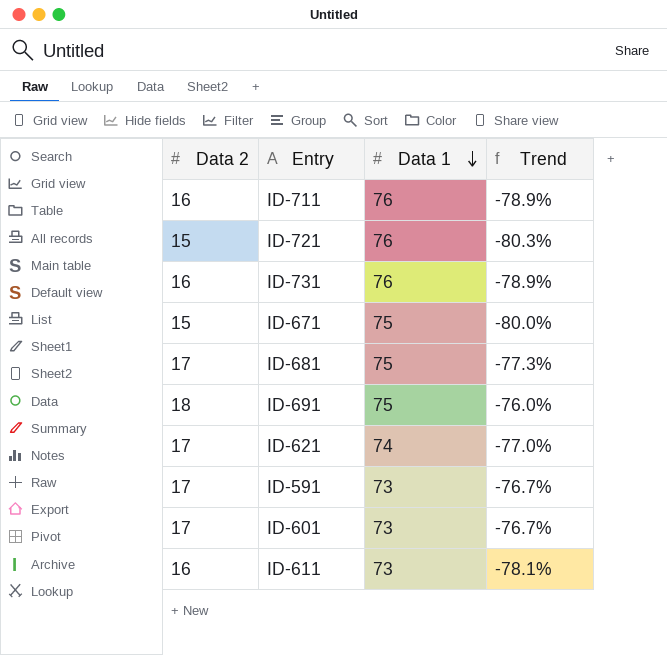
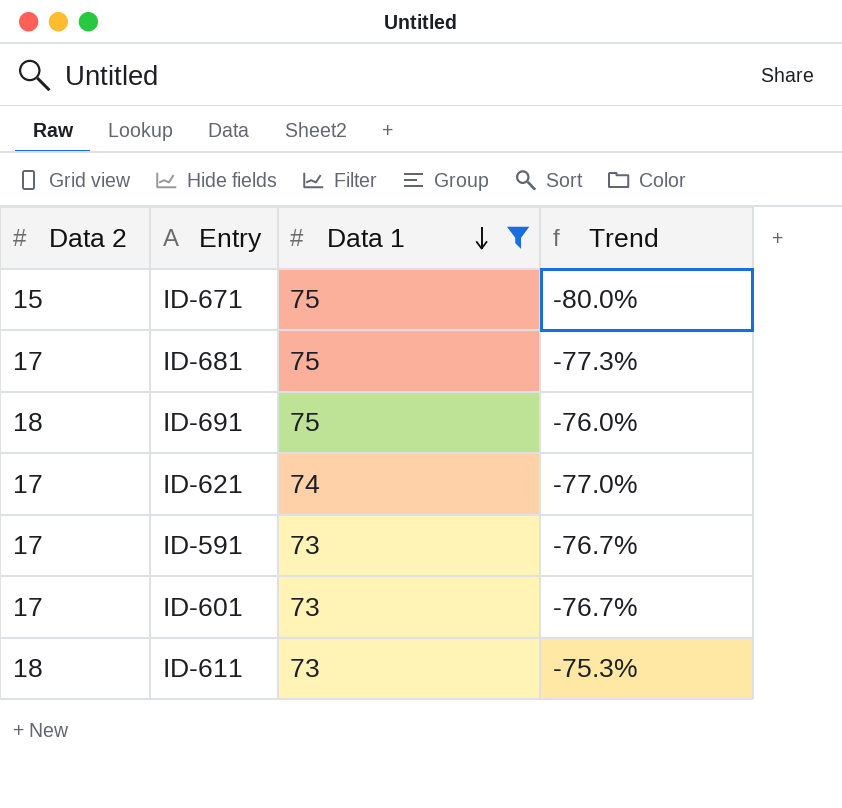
filter: none -> Data 1 != 76
ID-611 | Data 2: 16 -> 18
ID-611 | Trend: -78.1% -> -75.3%

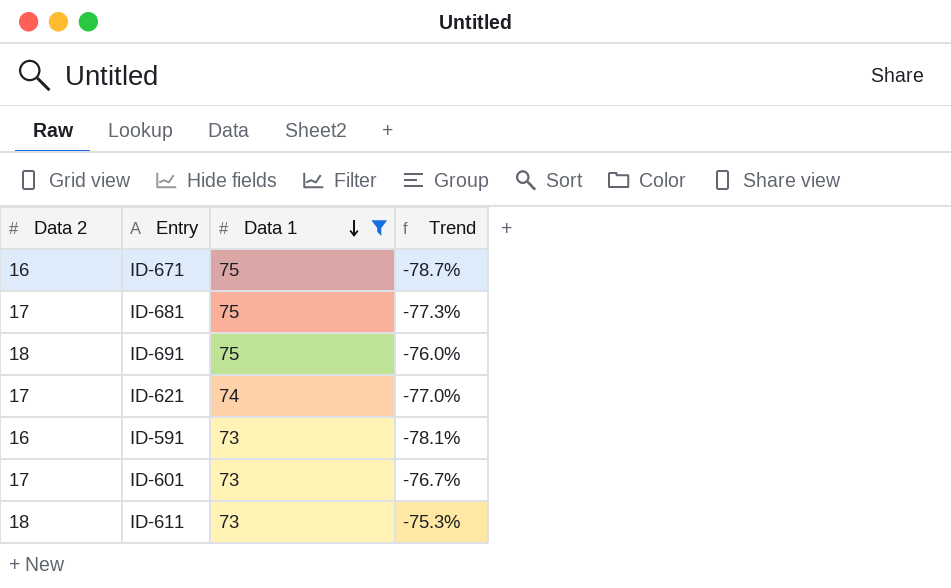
ID-671 | Data 2: 15 -> 16
ID-671 | Trend: -80.0% -> -78.7%
ID-591 | Data 2: 17 -> 16
ID-591 | Trend: -76.7% -> -78.1%

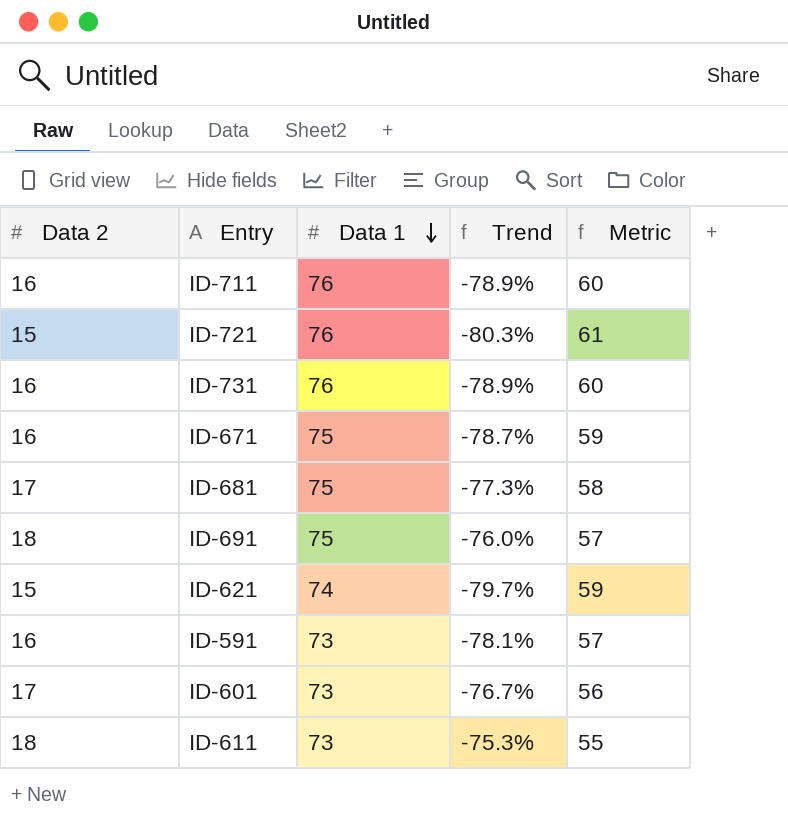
filter: Data 1 != 76 -> none
column Metric | formula: none -> [Data 1] - [Data 2]
ID-621 | Data 2: 17 -> 15
ID-621 | Trend: -77.0% -> -79.7%

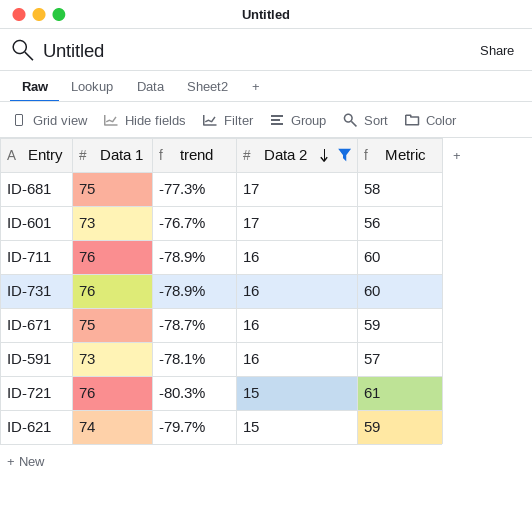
filter: none -> Data 2 != 18
row order: Data 1 descending -> Data 2 descending
column name: Trend -> trend
column Data 2 | position: 1 -> 4

